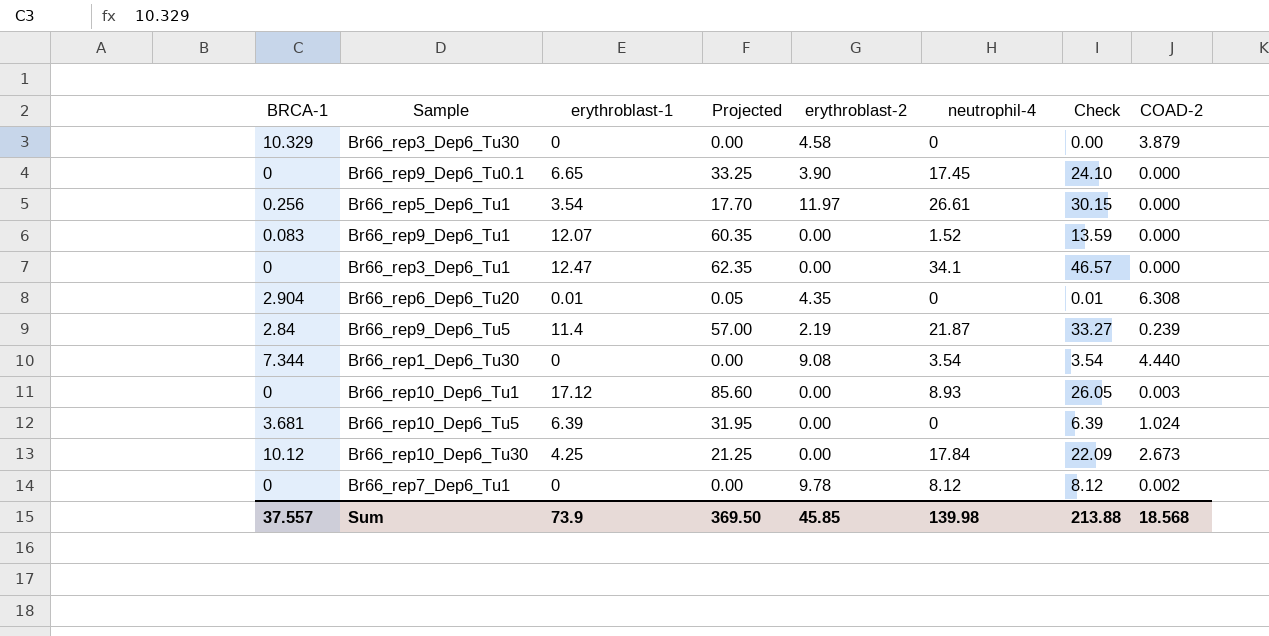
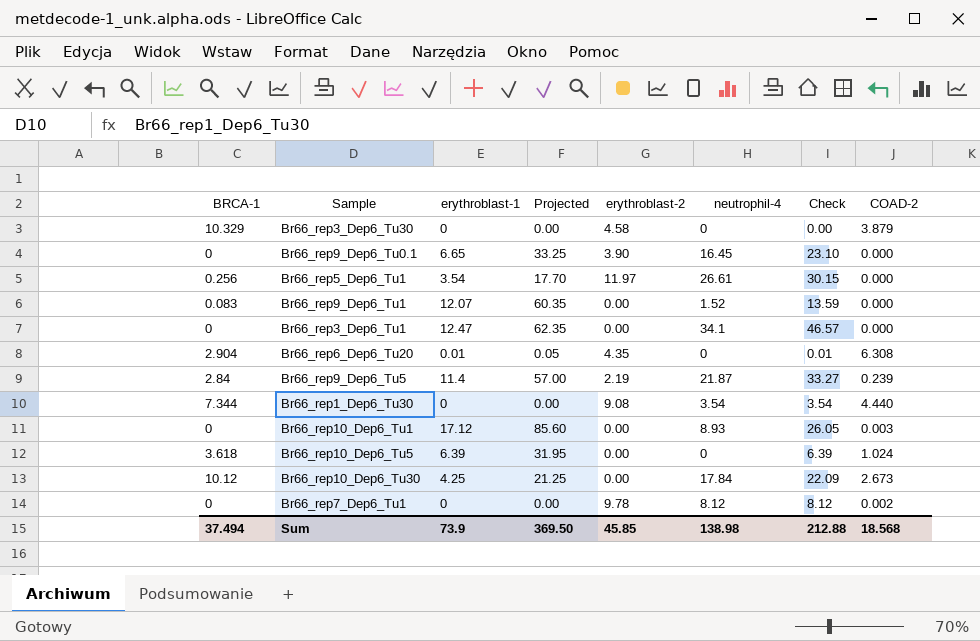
Br66_rep9_Dep6_Tu0.1 | neutrophil-4: 17.45 -> 16.45
Br66_rep9_Dep6_Tu0.1 | Check: 24.10 -> 23.10
Br66_rep10_Dep6_Tu5 | BRCA-1: 3.681 -> 3.618
Sum | BRCA-1: 37.557 -> 37.494
Sum | neutrophil-4: 139.98 -> 138.98
Sum | Check: 213.88 -> 212.88

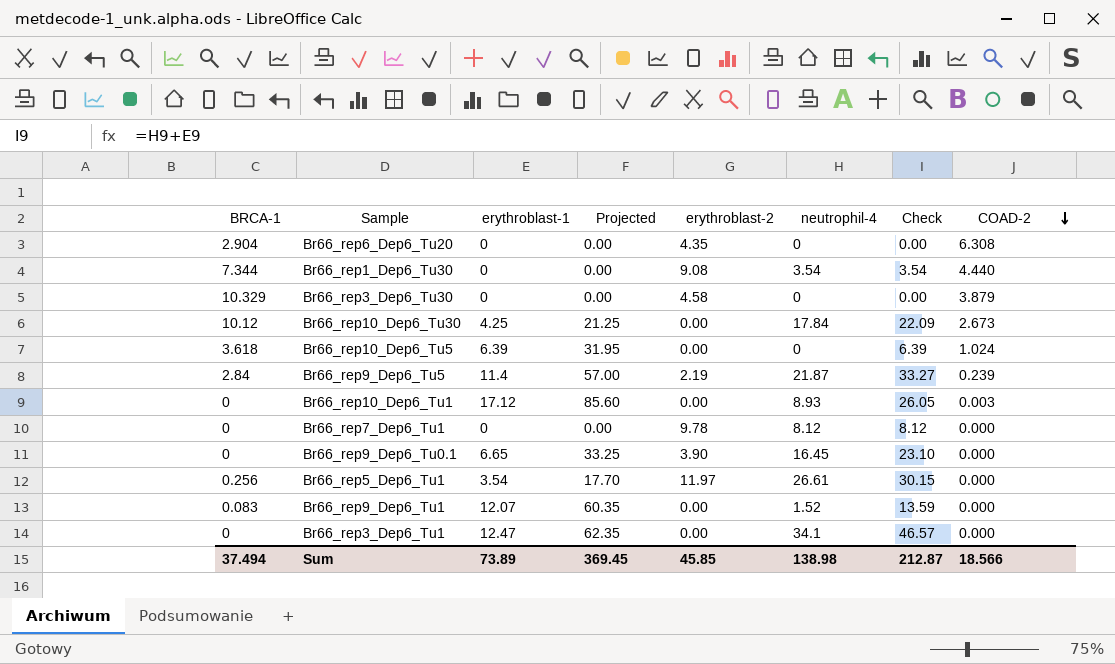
row order: none -> COAD-2 descending
Br66_rep6_Dep6_Tu20 | erythroblast-1: 0.01 -> 0
Br66_rep6_Dep6_Tu20 | Projected: 0.05 -> 0.00
Br66_rep6_Dep6_Tu20 | Check: 0.01 -> 0.00
Br66_rep7_Dep6_Tu1 | COAD-2: 0.002 -> 0.000
Sum | erythroblast-1: 73.9 -> 73.89
Sum | Projected: 369.50 -> 369.45
Sum | Check: 212.88 -> 212.87
Sum | COAD-2: 18.568 -> 18.566

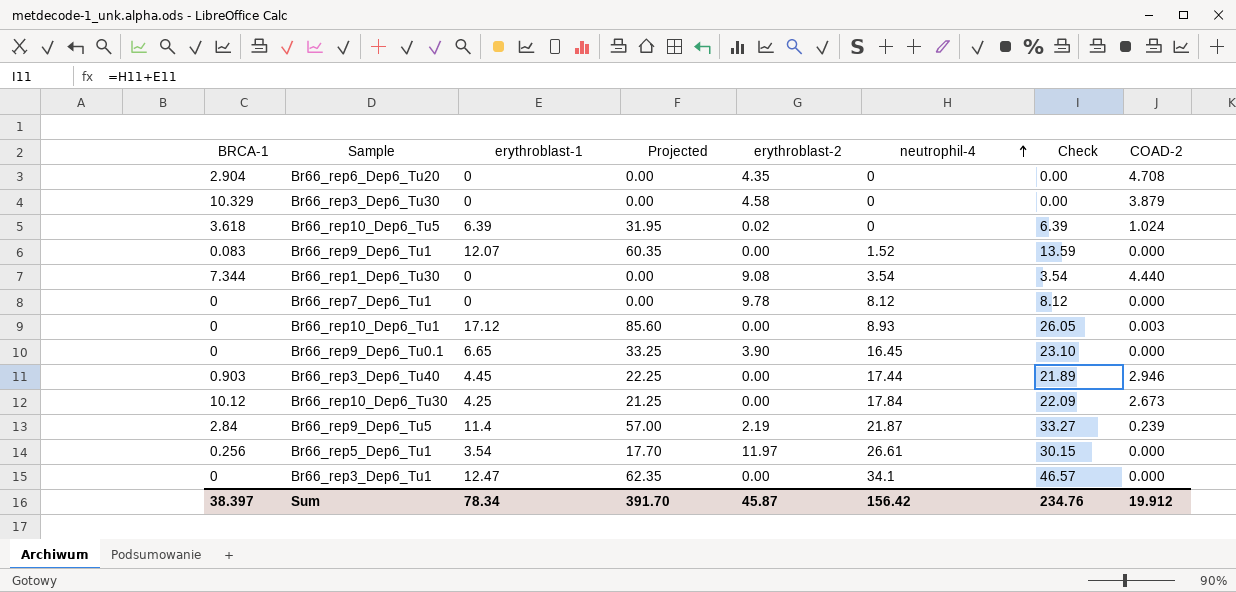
row order: COAD-2 descending -> neutrophil-4 ascending
Br66_rep6_Dep6_Tu20 | COAD-2: 6.308 -> 4.708
Br66_rep10_Dep6_Tu5 | erythroblast-2: 0.00 -> 0.02
row Br66_rep3_Dep6_Tu40: none -> 0.903 | 4.45 | 22.25 | 0.00 | 17.44 | 21.89 | 2.946
Sum | BRCA-1: 37.494 -> 38.397
Sum | erythroblast-1: 73.89 -> 78.34
Sum | Projected: 369.45 -> 391.70
Sum | erythroblast-2: 45.85 -> 45.87
Sum | neutrophil-4: 138.98 -> 156.42
Sum | Check: 212.87 -> 234.76
Sum | COAD-2: 18.566 -> 19.912

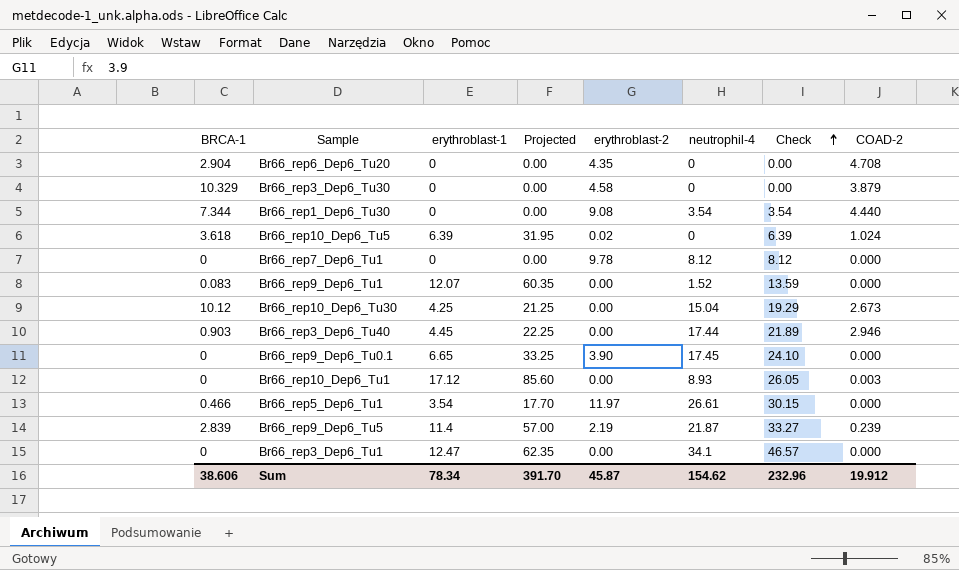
row order: neutrophil-4 ascending -> Check ascending
Br66_rep10_Dep6_Tu30 | neutrophil-4: 17.84 -> 15.04
Br66_rep10_Dep6_Tu30 | Check: 22.09 -> 19.29
Br66_rep9_Dep6_Tu0.1 | neutrophil-4: 16.45 -> 17.45
Br66_rep9_Dep6_Tu0.1 | Check: 23.10 -> 24.10
Br66_rep5_Dep6_Tu1 | BRCA-1: 0.256 -> 0.466
Br66_rep9_Dep6_Tu5 | BRCA-1: 2.84 -> 2.839
Sum | BRCA-1: 38.397 -> 38.606
Sum | neutrophil-4: 156.42 -> 154.62
Sum | Check: 234.76 -> 232.96

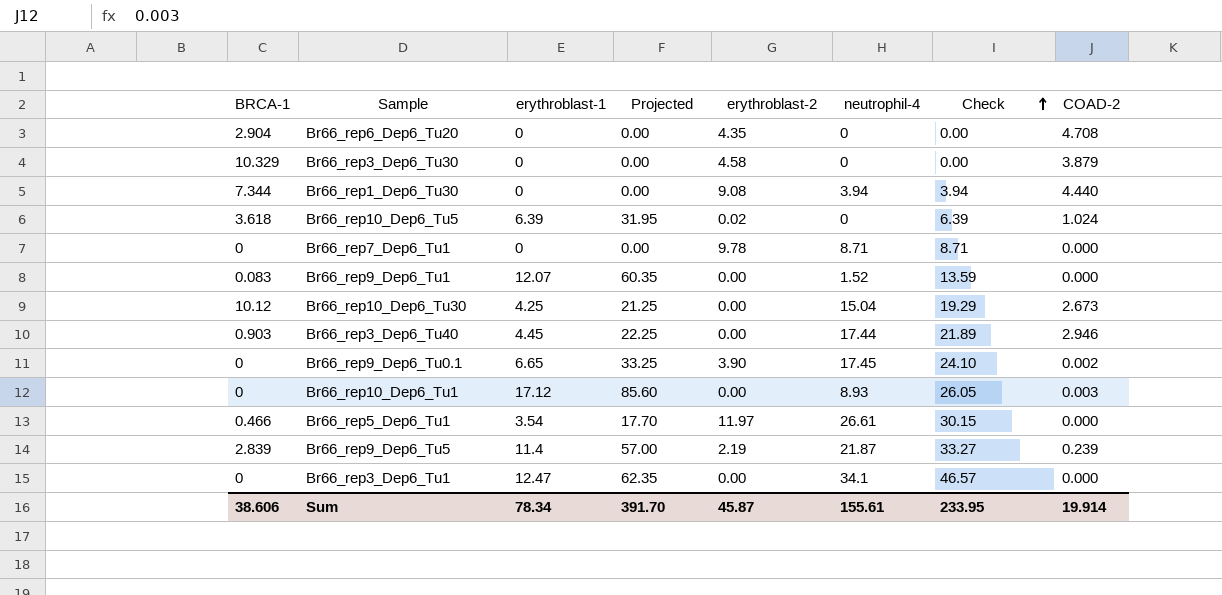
Br66_rep1_Dep6_Tu30 | neutrophil-4: 3.54 -> 3.94
Br66_rep1_Dep6_Tu30 | Check: 3.54 -> 3.94
Br66_rep7_Dep6_Tu1 | neutrophil-4: 8.12 -> 8.71
Br66_rep7_Dep6_Tu1 | Check: 8.12 -> 8.71
Br66_rep9_Dep6_Tu0.1 | COAD-2: 0.000 -> 0.002
Sum | neutrophil-4: 154.62 -> 155.61
Sum | Check: 232.96 -> 233.95
Sum | COAD-2: 19.912 -> 19.914

